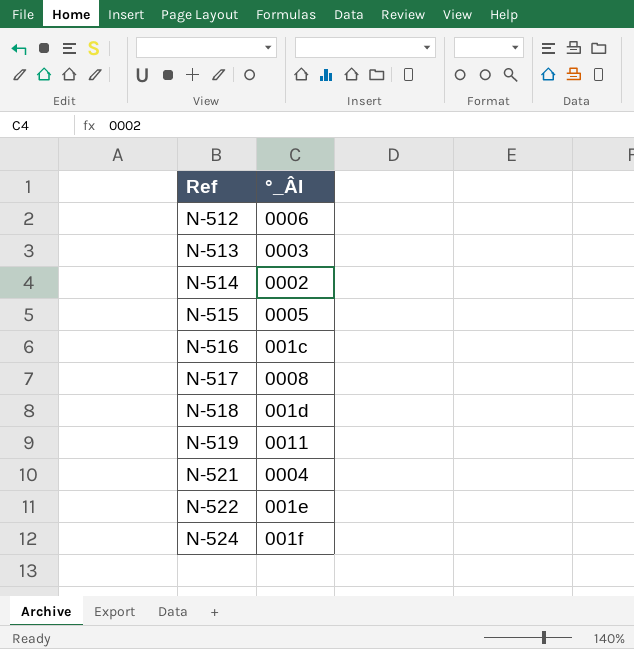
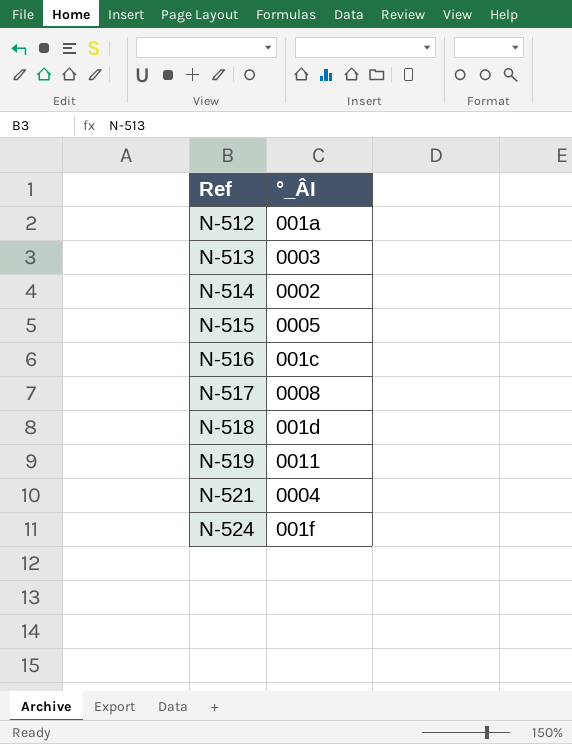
row N-522: 001e -> none
N-512 | °_ÂI: 0006 -> 001a

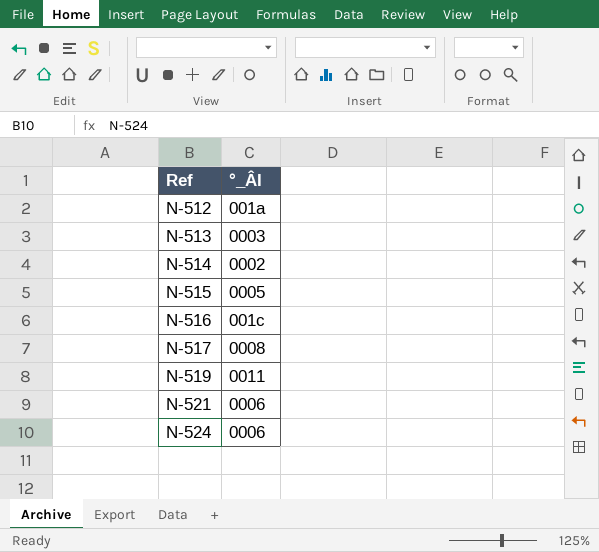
row N-518: 001d -> none
N-521 | °_ÂI: 0004 -> 0006
N-524 | °_ÂI: 001f -> 0006

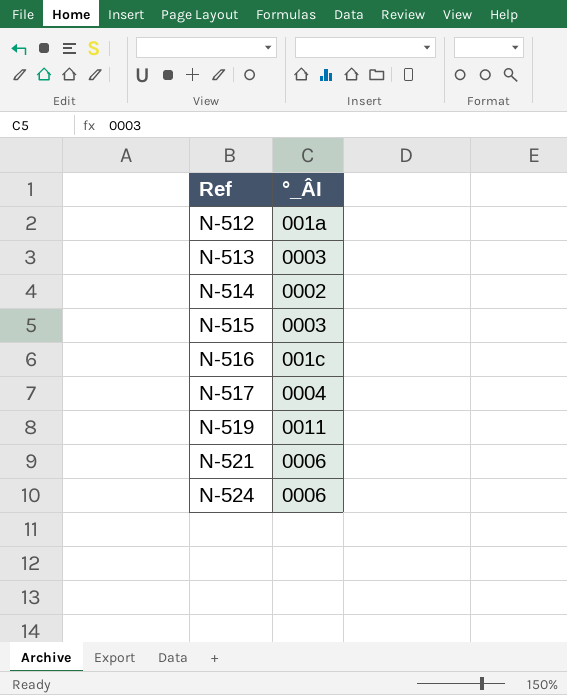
N-515 | °_ÂI: 0005 -> 0003
N-517 | °_ÂI: 0008 -> 0004

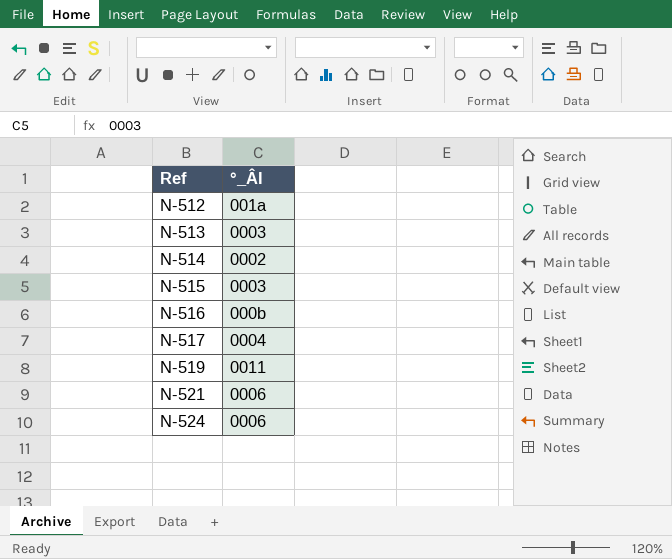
N-516 | °_ÂI: 001c -> 000b

